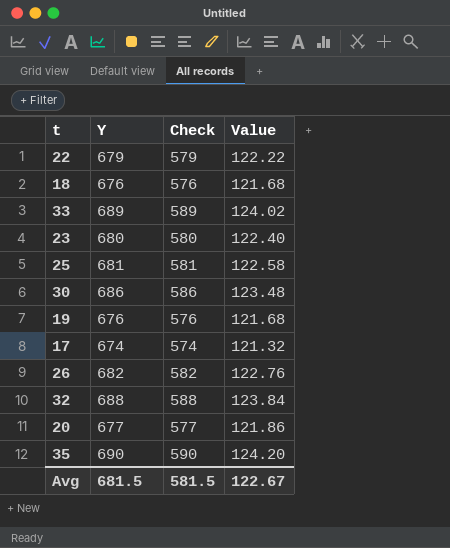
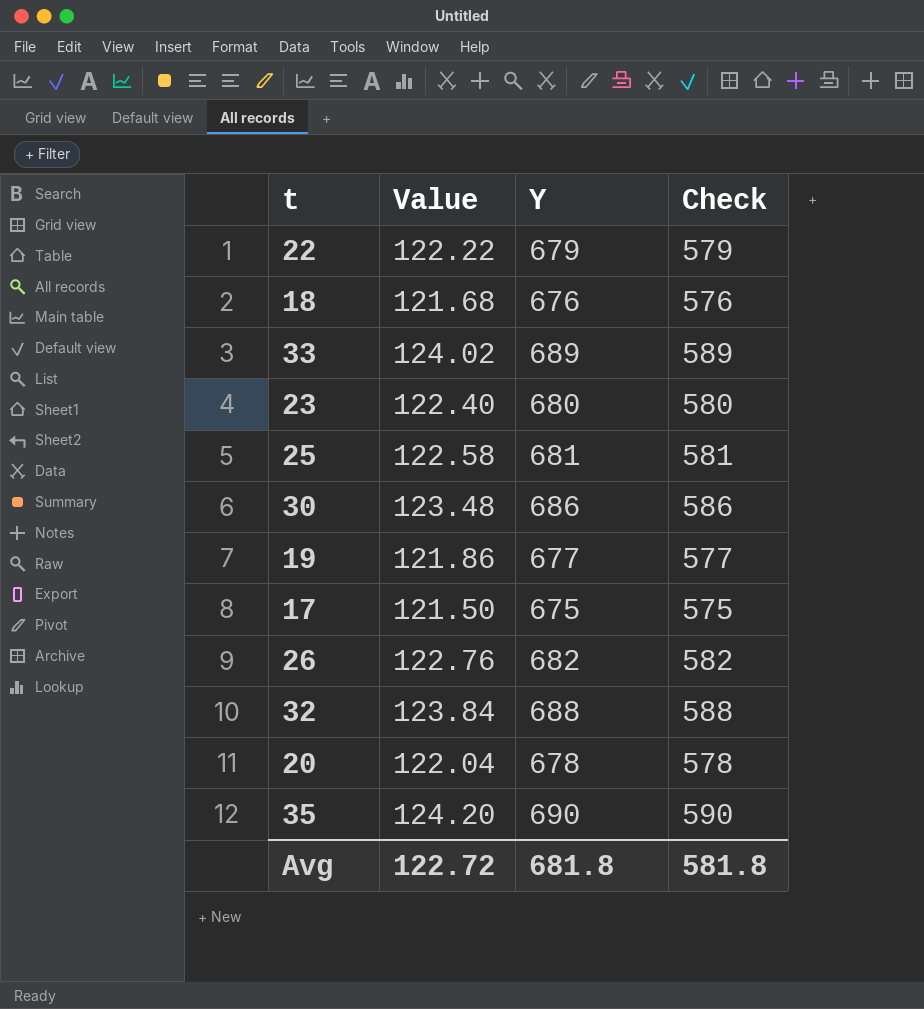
column Value | position: 4 -> 2
19 | Value: 121.68 -> 121.86
19 | Y: 676 -> 677
19 | Check: 576 -> 577
17 | Value: 121.32 -> 121.50
17 | Y: 674 -> 675
17 | Check: 574 -> 575
20 | Value: 121.86 -> 122.04
20 | Y: 677 -> 678
20 | Check: 577 -> 578
Avg | Value: 122.67 -> 122.72
Avg | Y: 681.5 -> 681.8
Avg | Check: 581.5 -> 581.8

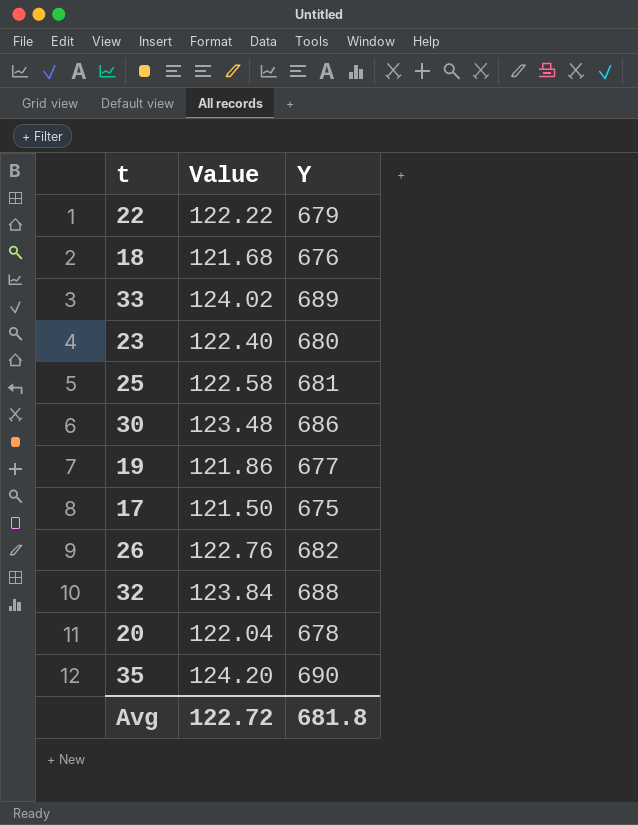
column Check | formula: [Y] - 100 -> none

